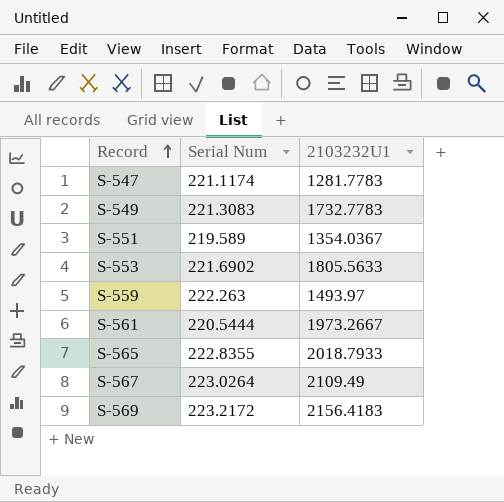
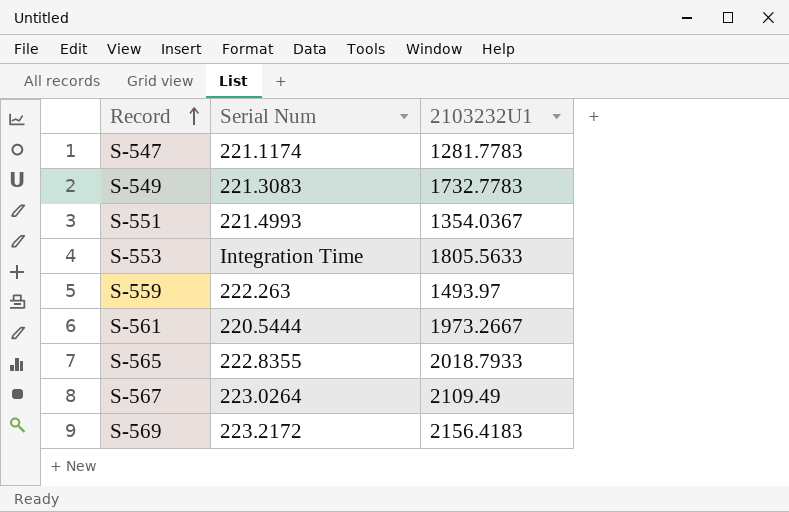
S-551 | Serial Num: 219.589 -> 221.4993
S-553 | Serial Num: 221.6902 -> Integration Time

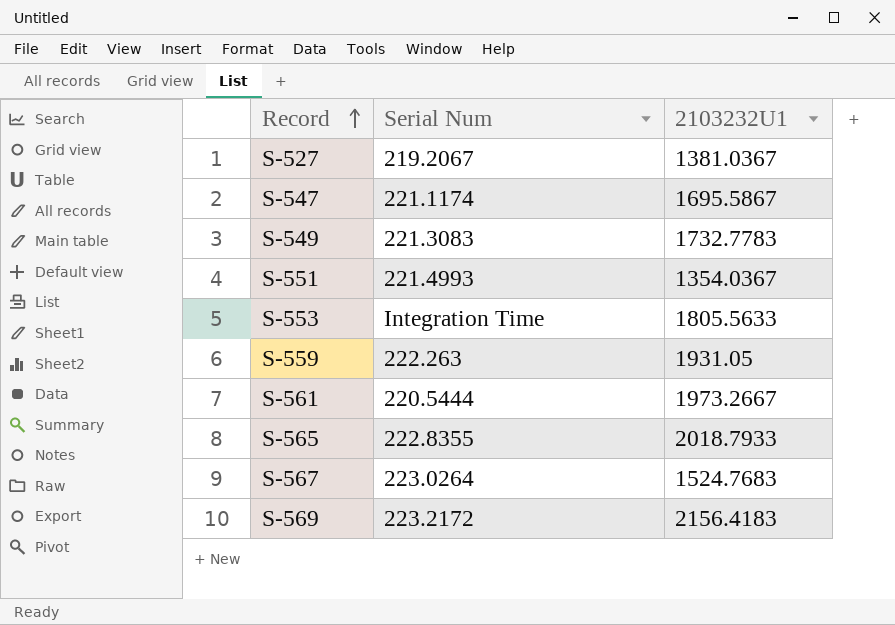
row S-527: none -> 219.2067 | 1381.0367
S-547 | 2103232U1: 1281.7783 -> 1695.5867
S-559 | 2103232U1: 1493.97 -> 1931.05
S-567 | 2103232U1: 2109.49 -> 1524.7683

